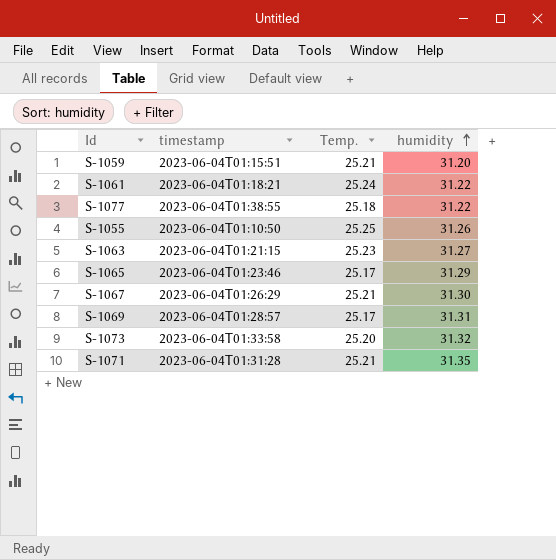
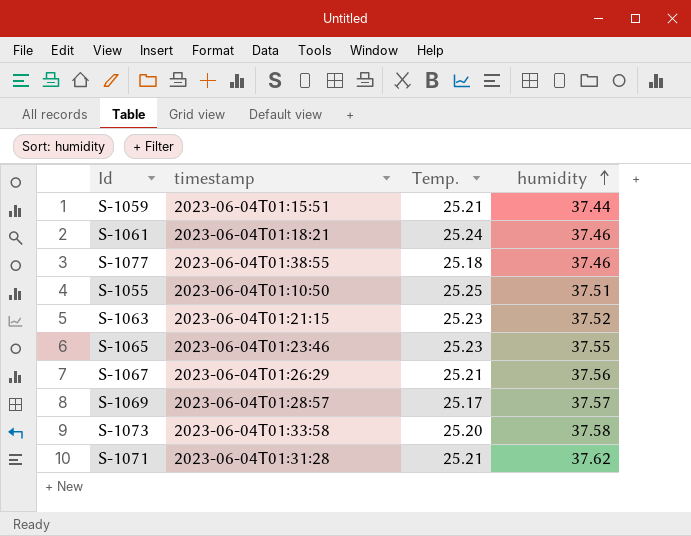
S-1059 | humidity: 31.20 -> 37.44
S-1061 | humidity: 31.22 -> 37.46
S-1077 | humidity: 31.22 -> 37.46
S-1055 | humidity: 31.26 -> 37.51
S-1063 | humidity: 31.27 -> 37.52
S-1065 | Temp.: 25.17 -> 25.23
S-1065 | humidity: 31.29 -> 37.55
S-1067 | humidity: 31.30 -> 37.56
S-1069 | humidity: 31.31 -> 37.57
S-1073 | humidity: 31.32 -> 37.58
S-1071 | humidity: 31.35 -> 37.62

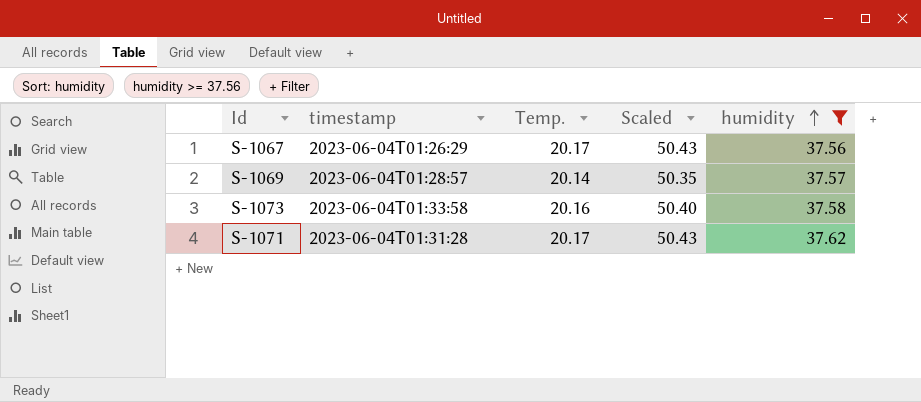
filter: none -> humidity >= 37.56
column Scaled | formula: none -> [Temp.] * 2.5
S-1067 | Temp.: 25.21 -> 20.17
S-1069 | Temp.: 25.17 -> 20.14
S-1073 | Temp.: 25.20 -> 20.16
S-1071 | Temp.: 25.21 -> 20.17

